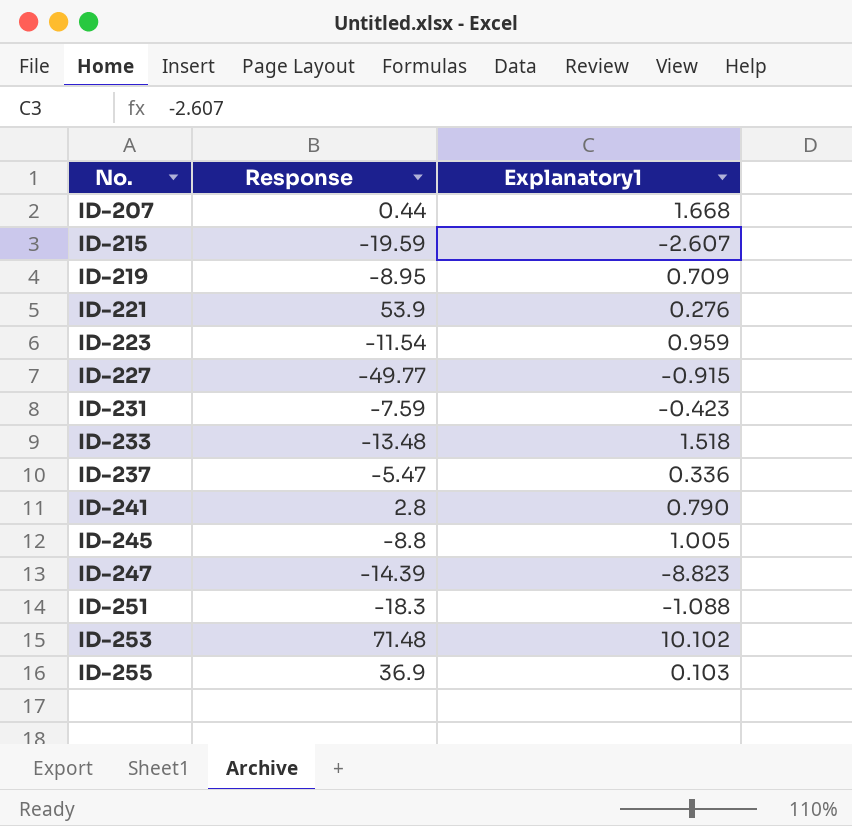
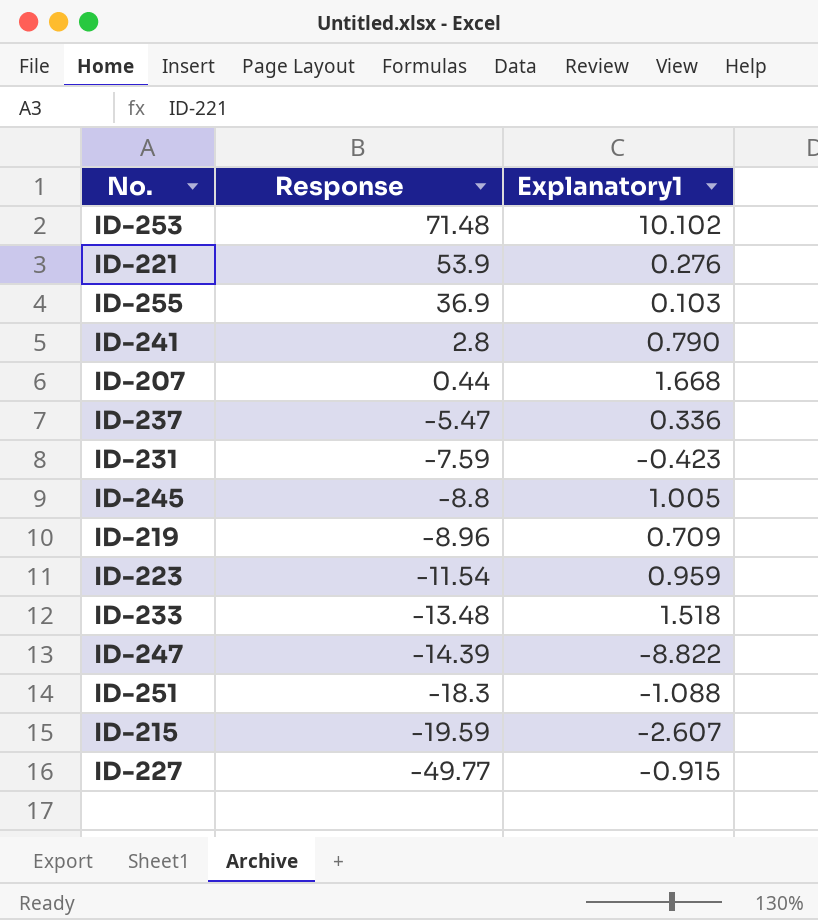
row order: No. ascending -> Response descending
ID-219 | Response: -8.95 -> -8.96
ID-247 | Explanatory1: -8.823 -> -8.822

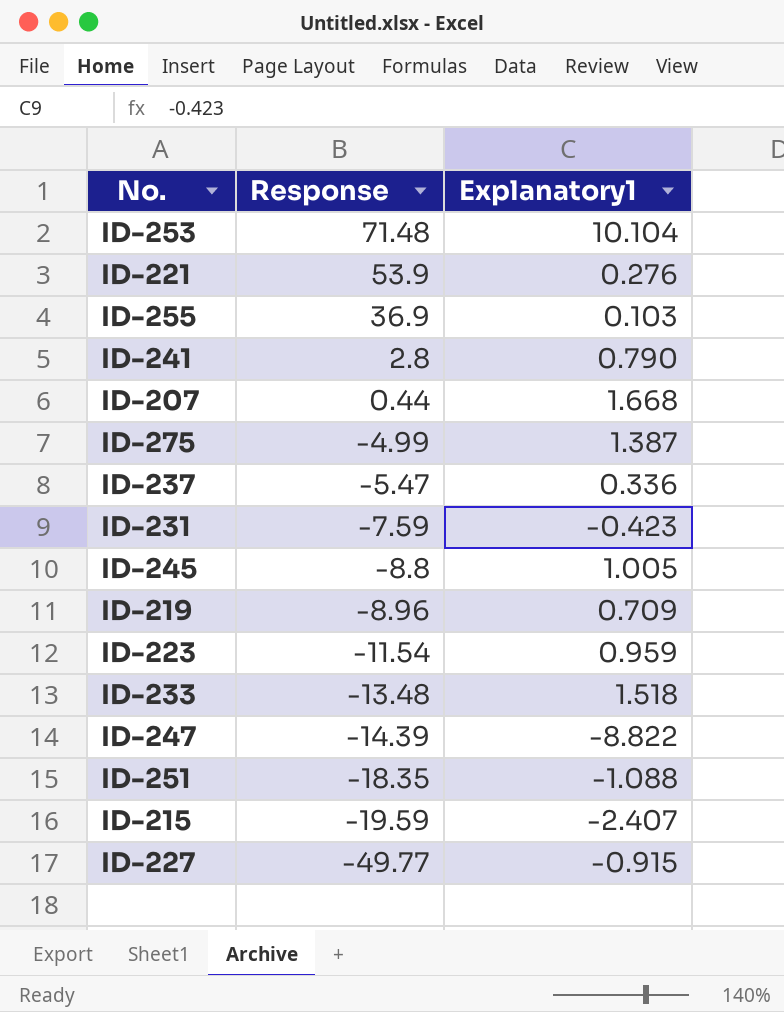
ID-253 | Explanatory1: 10.102 -> 10.104
row ID-275: none -> -4.99 | 1.387
ID-251 | Response: -18.3 -> -18.35
ID-215 | Explanatory1: -2.607 -> -2.407

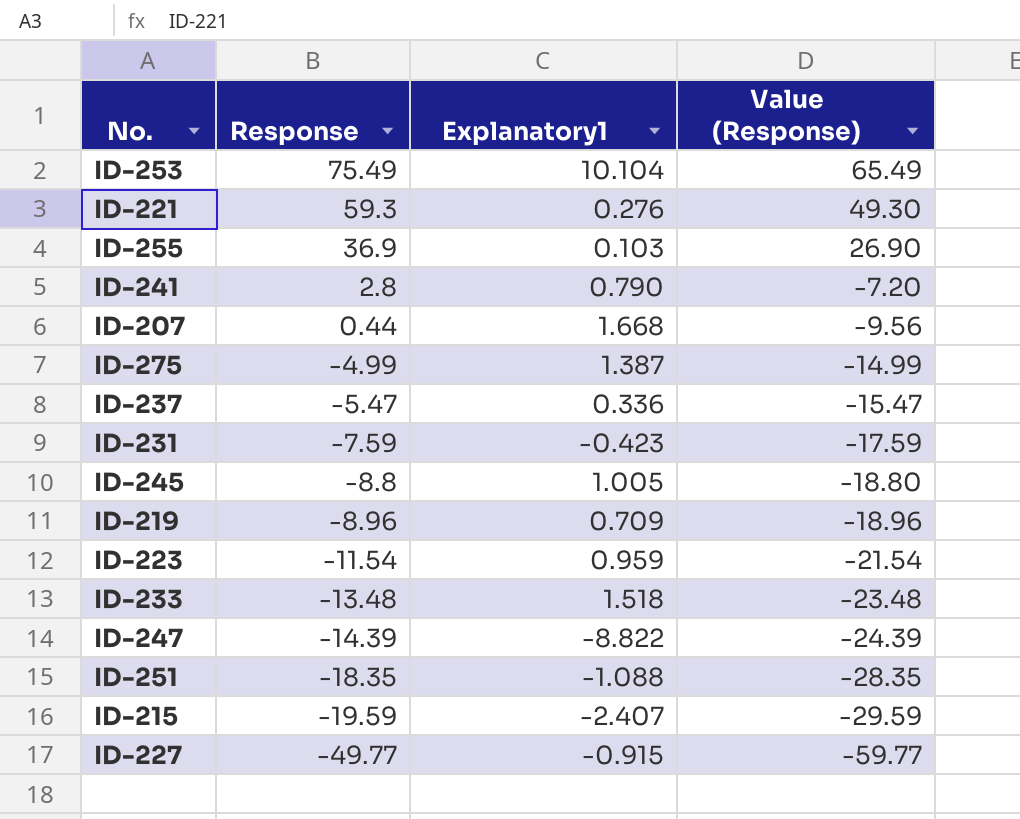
column Value (Response) | formula: none -> [Response] - 10
ID-253 | Response: 71.48 -> 75.49
ID-221 | Response: 53.9 -> 59.3

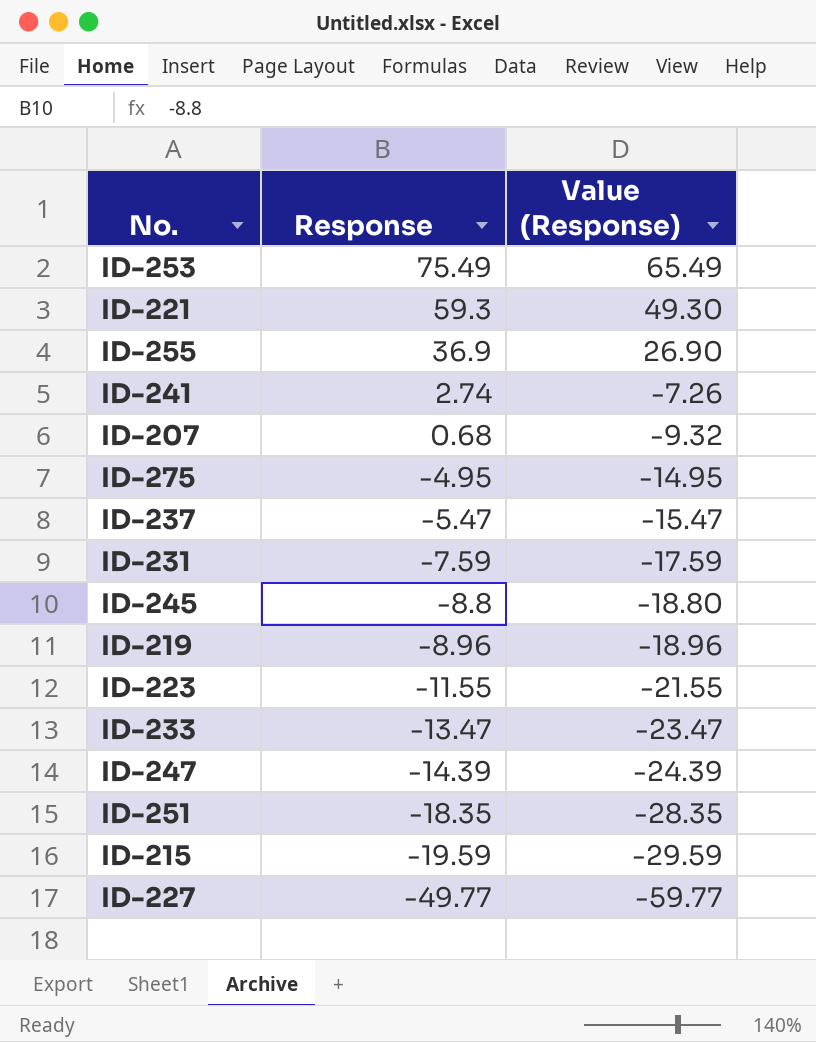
column Explanatory1 | position: 3 -> none
ID-241 | Response: 2.8 -> 2.74
ID-241 | Value (Response): -7.20 -> -7.26
ID-207 | Response: 0.44 -> 0.68
ID-207 | Value (Response): -9.56 -> -9.32
ID-275 | Response: -4.99 -> -4.95
ID-275 | Value (Response): -14.99 -> -14.95
ID-223 | Response: -11.54 -> -11.55
ID-223 | Value (Response): -21.54 -> -21.55
ID-233 | Response: -13.48 -> -13.47
ID-233 | Value (Response): -23.48 -> -23.47

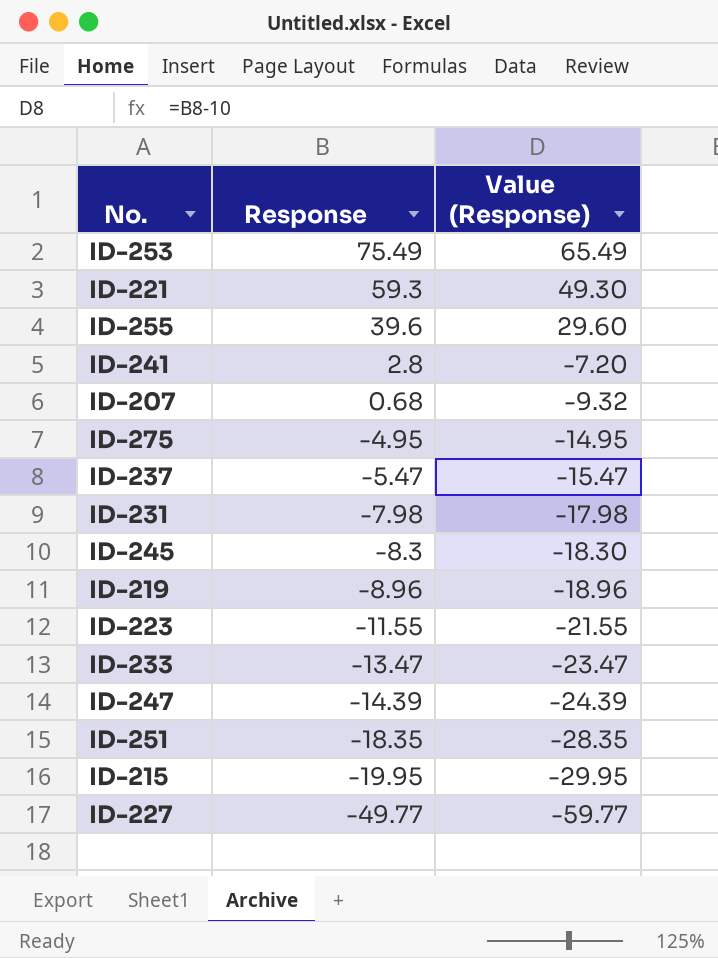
ID-255 | Response: 36.9 -> 39.6
ID-255 | Value (Response): 26.90 -> 29.60
ID-241 | Response: 2.74 -> 2.8
ID-241 | Value (Response): -7.26 -> -7.20
ID-231 | Response: -7.59 -> -7.98
ID-231 | Value (Response): -17.59 -> -17.98
ID-245 | Response: -8.8 -> -8.3
ID-245 | Value (Response): -18.80 -> -18.30
ID-215 | Response: -19.59 -> -19.95
ID-215 | Value (Response): -29.59 -> -29.95

